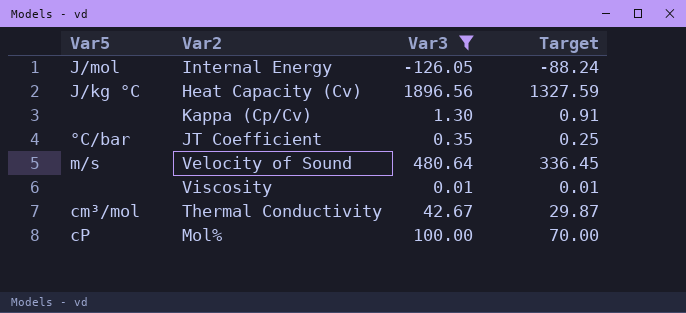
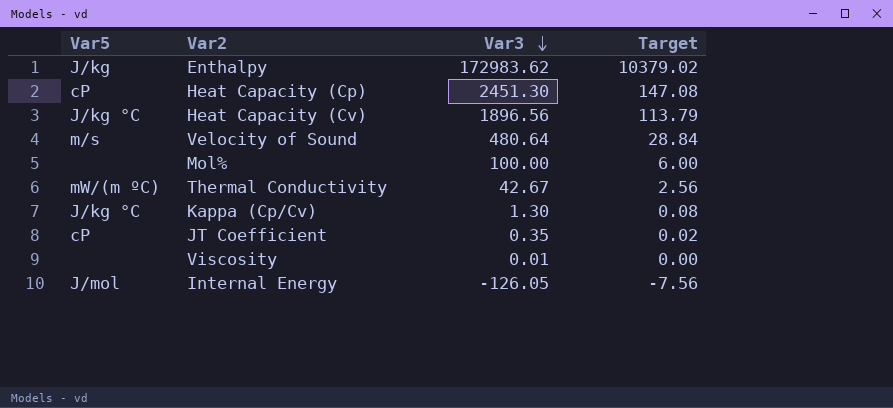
filter: Var3 <= 1896.56 -> none
row order: none -> Var3 descending
column Target | formula: [Var3] * 0.7 -> [Var3] * 0.06
Mol% | Var5: cP -> none
Thermal Conductivity | Var5: cm³/mol -> mW/(m ºC)
Kappa (Cp/Cv) | Var5: none -> J/kg °C
JT Coefficient | Var5: °C/bar -> cP

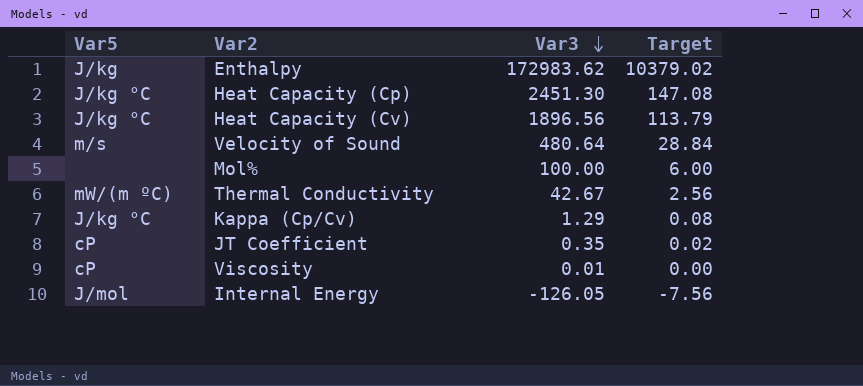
Heat Capacity (Cp) | Var5: cP -> J/kg °C
Kappa (Cp/Cv) | Var3: 1.30 -> 1.29
Viscosity | Var5: none -> cP

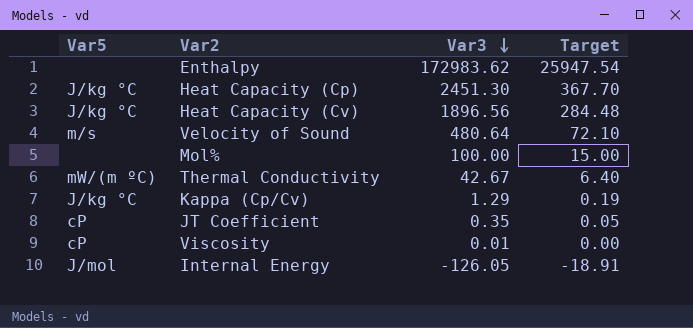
column Target | formula: [Var3] * 0.06 -> [Var3] * 0.15
Enthalpy | Var5: J/kg -> none

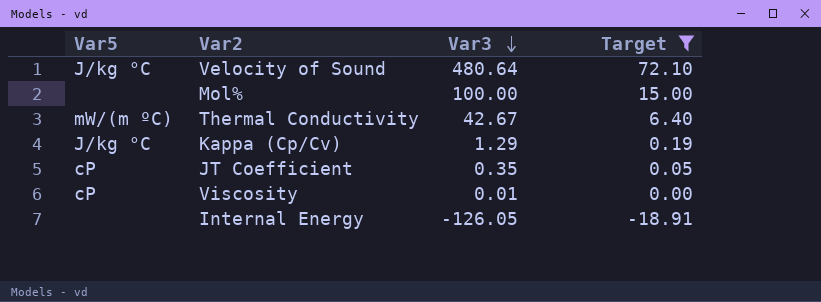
filter: none -> Target <= 72.10
Velocity of Sound | Var5: m/s -> J/kg °C
Internal Energy | Var5: J/mol -> none

